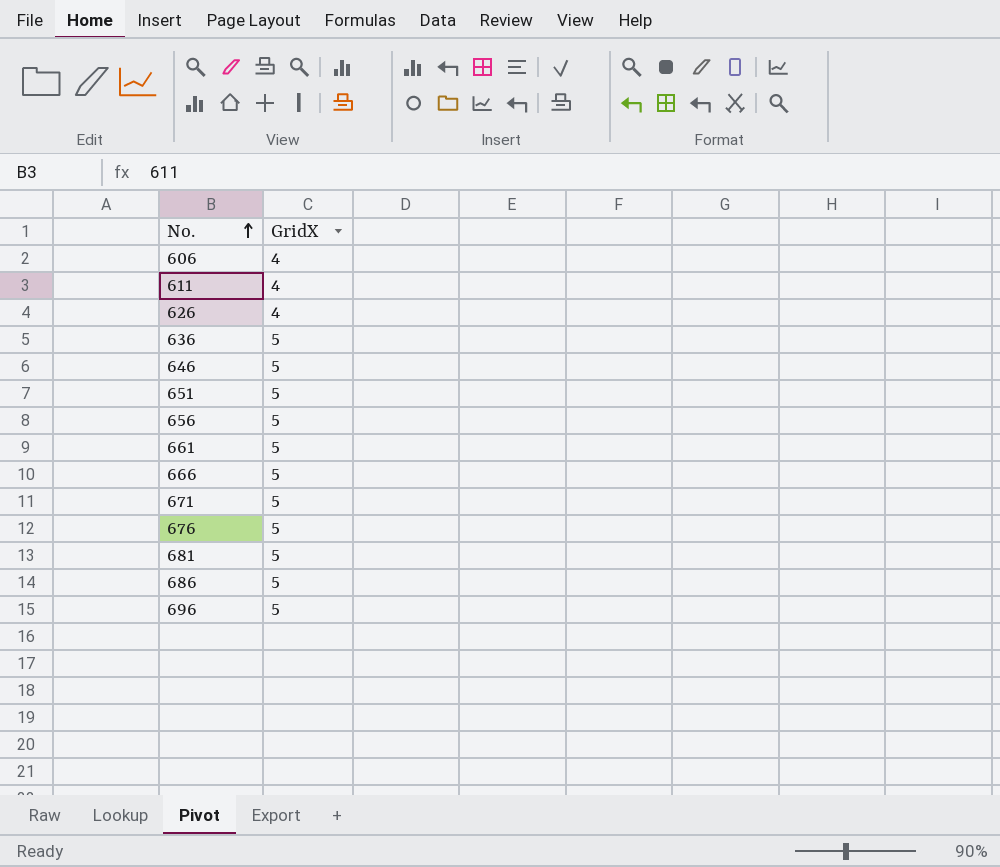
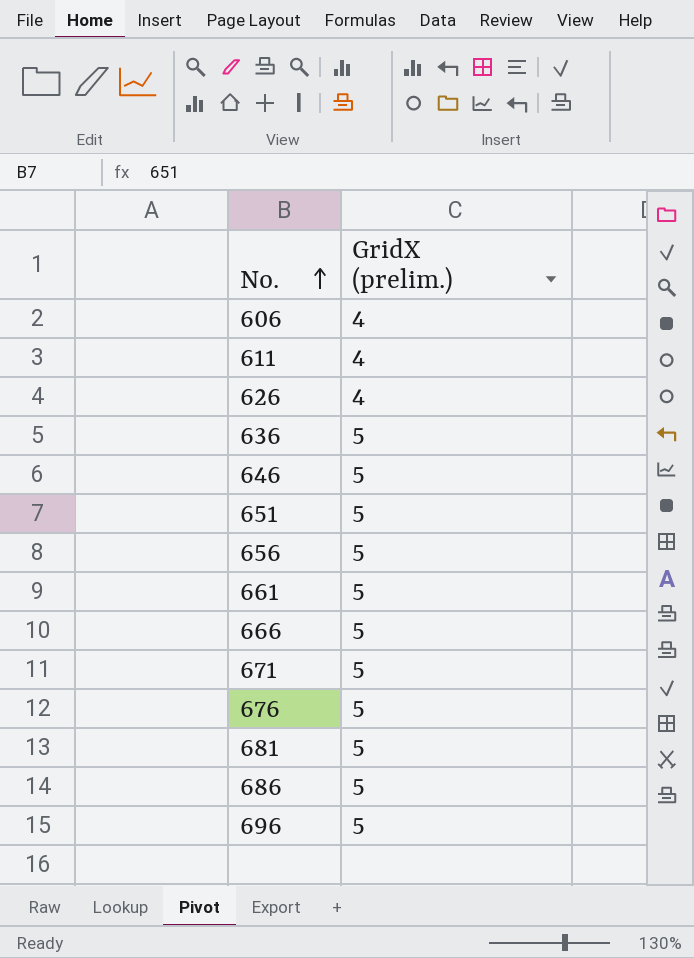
column name: GridX -> GridX (prelim.)

